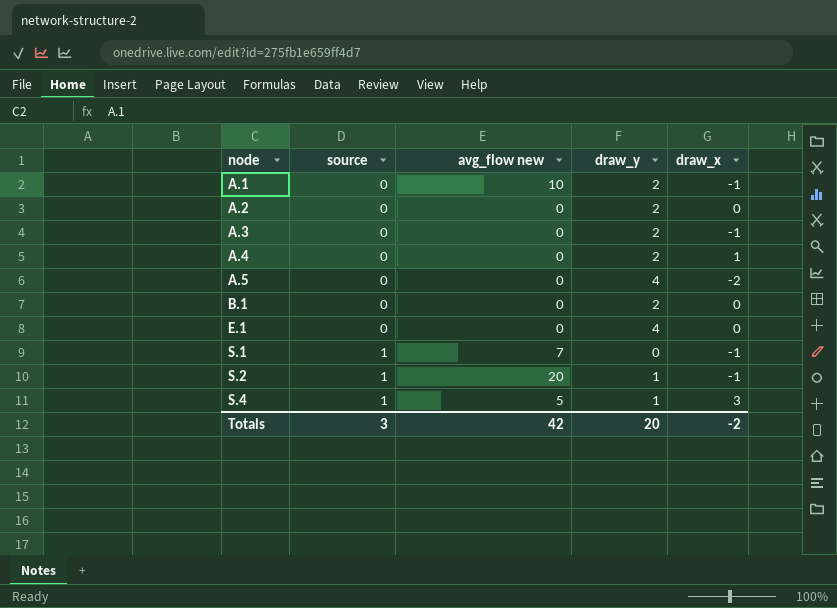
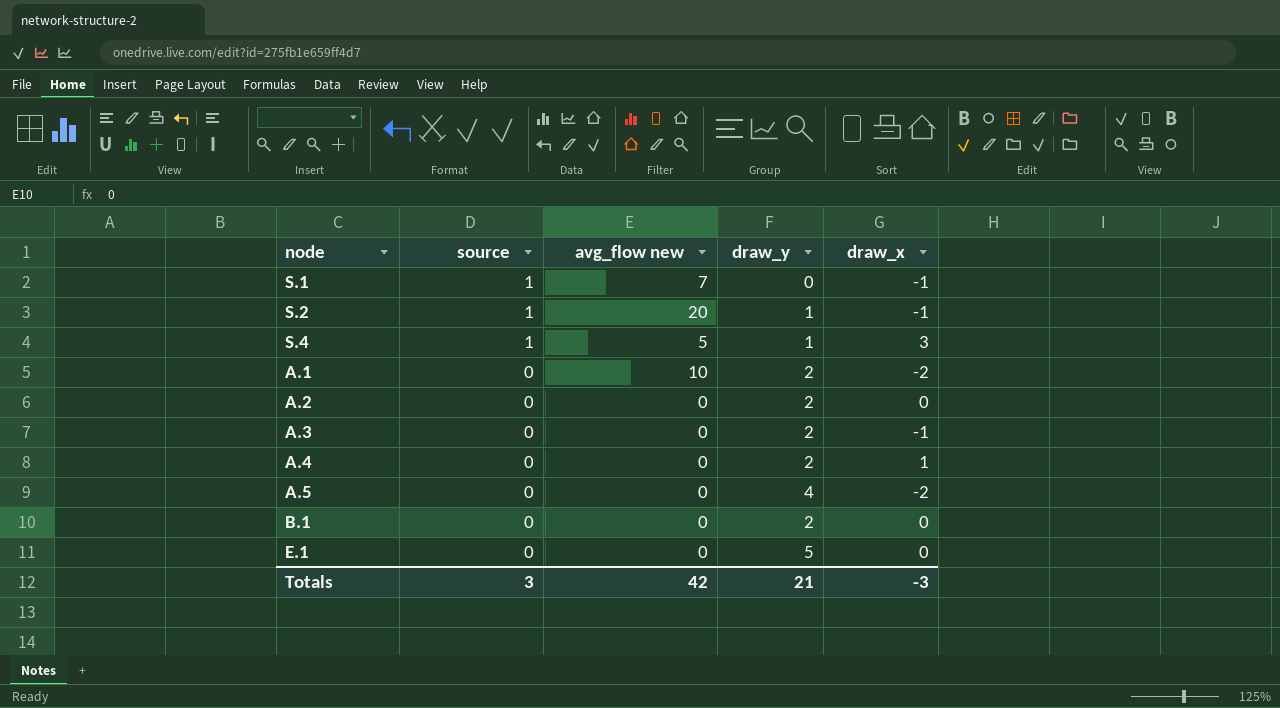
row order: node ascending -> source descending
A.1 | draw_x: -1 -> -2
E.1 | draw_y: 4 -> 5
Totals | draw_y: 20 -> 21
Totals | draw_x: -2 -> -3

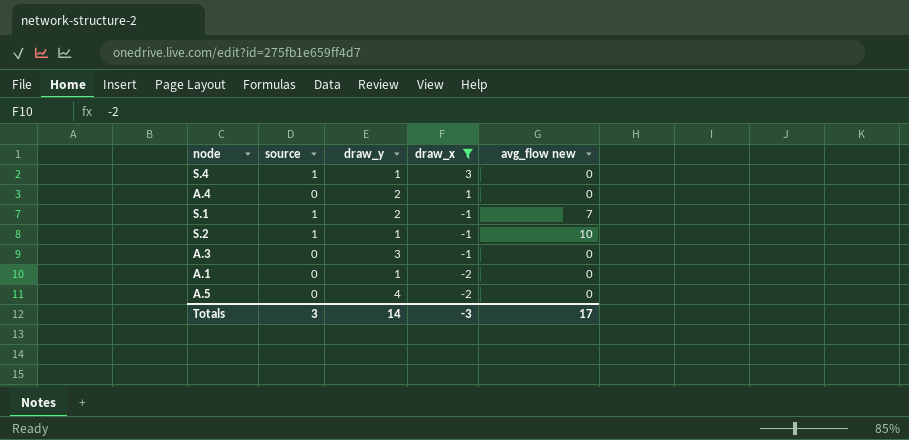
filter: none -> draw_x != 0
row order: source descending -> draw_x descending
column avg_flow new | position: 3 -> 5
S.4 | avg_flow new: 5 -> 0
S.1 | draw_y: 0 -> 2
S.2 | avg_flow new: 20 -> 10
A.3 | draw_y: 2 -> 3
A.1 | draw_y: 2 -> 1
A.1 | avg_flow new: 10 -> 0
Totals | draw_y: 21 -> 14
Totals | avg_flow new: 42 -> 17

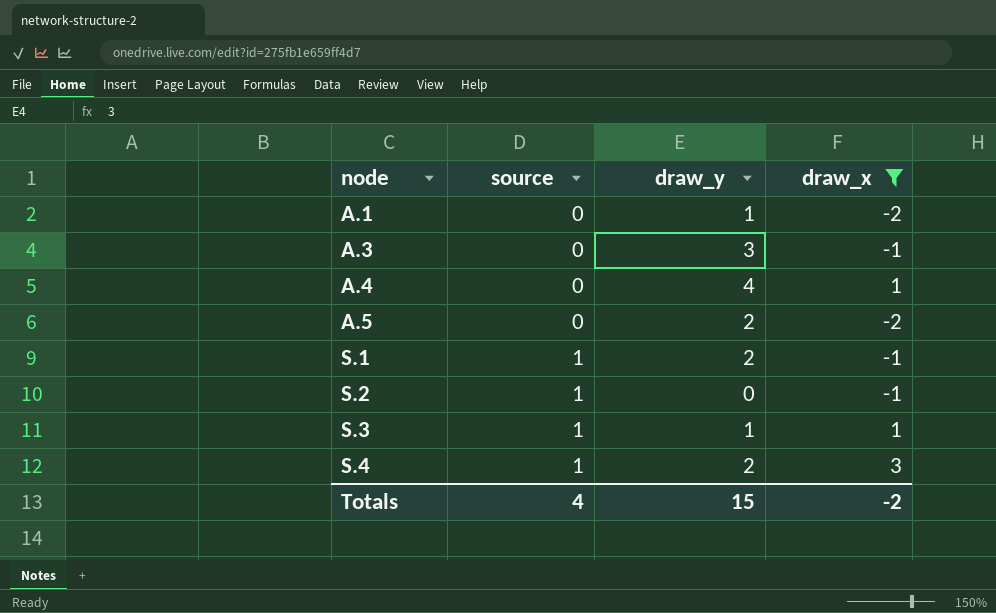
row order: draw_x descending -> node ascending
column avg_flow new | position: 5 -> none
A.4 | draw_y: 2 -> 4
A.5 | draw_y: 4 -> 2
S.2 | draw_y: 1 -> 0
row S.3: none -> 1 | 1 | 1
S.4 | draw_y: 1 -> 2
Totals | source: 3 -> 4
Totals | draw_y: 14 -> 15
Totals | draw_x: -3 -> -2

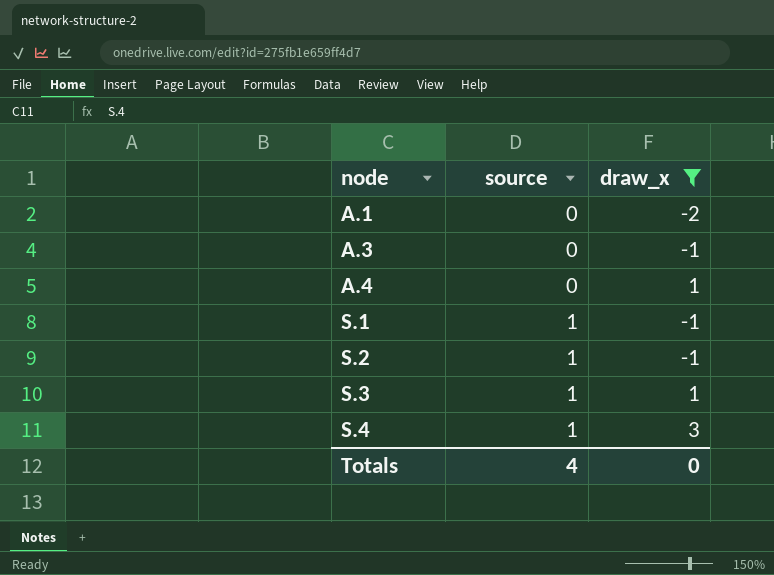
column draw_y | position: 3 -> none
row A.5: 0 | 2 | -2 -> none
Totals | draw_x: -2 -> 0

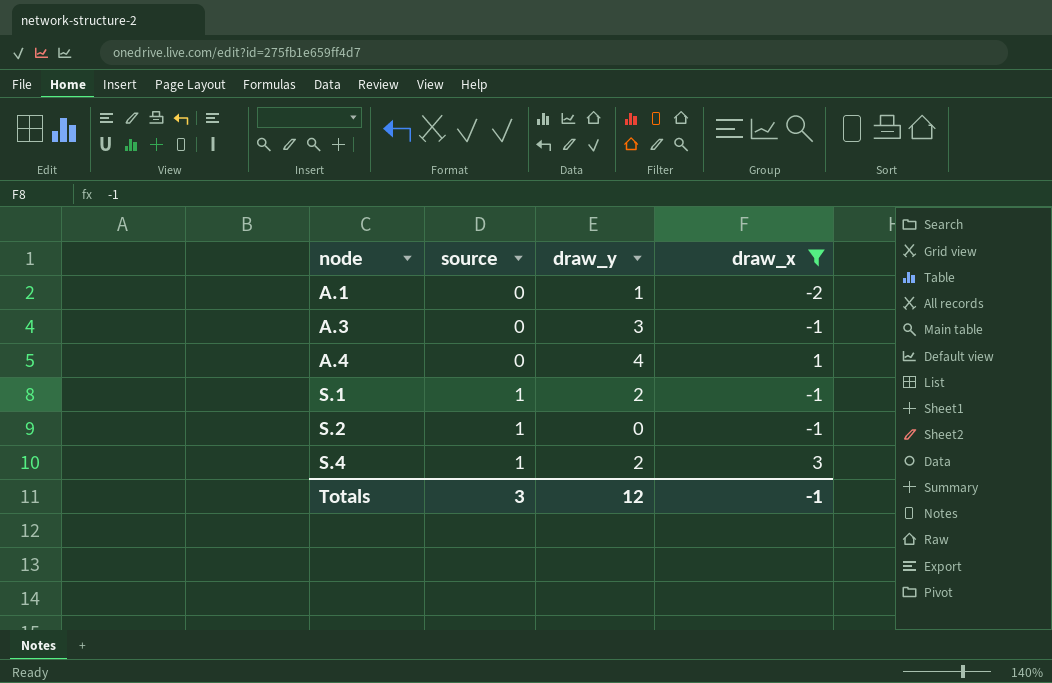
column draw_y | position: none -> 3
row S.3: 1 | 1 -> none
Totals | source: 4 -> 3
Totals | draw_x: 0 -> -1

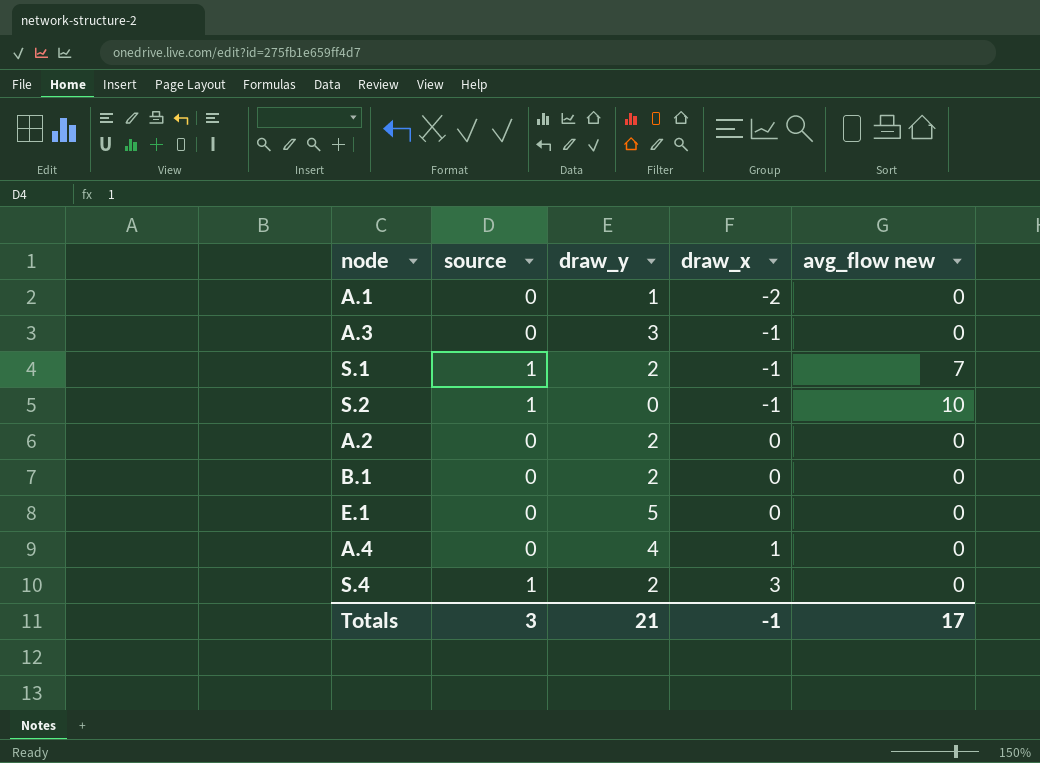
filter: draw_x != 0 -> none
row order: node ascending -> draw_x ascending
column avg_flow new | position: none -> 5
Totals | draw_y: 12 -> 21

